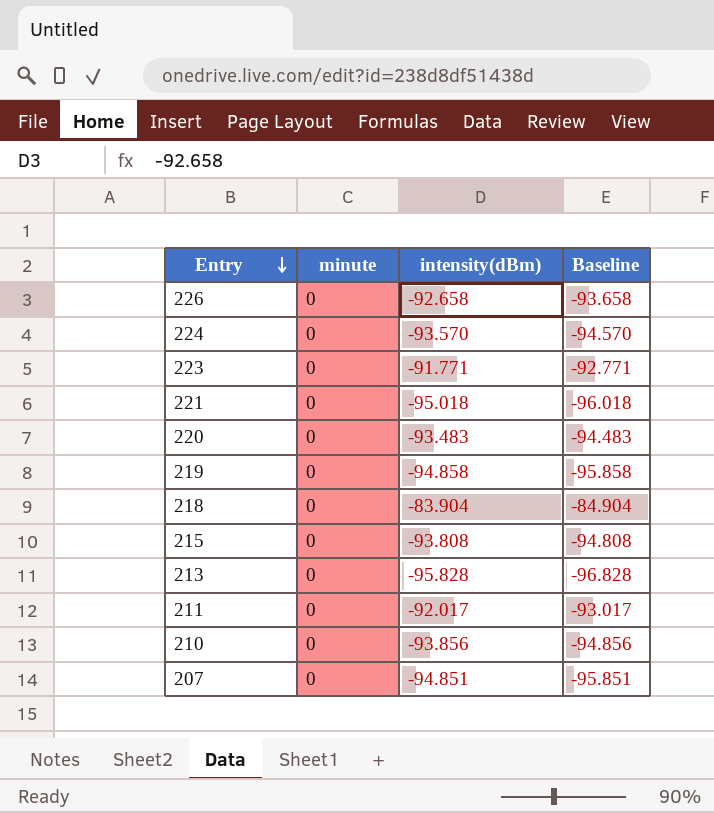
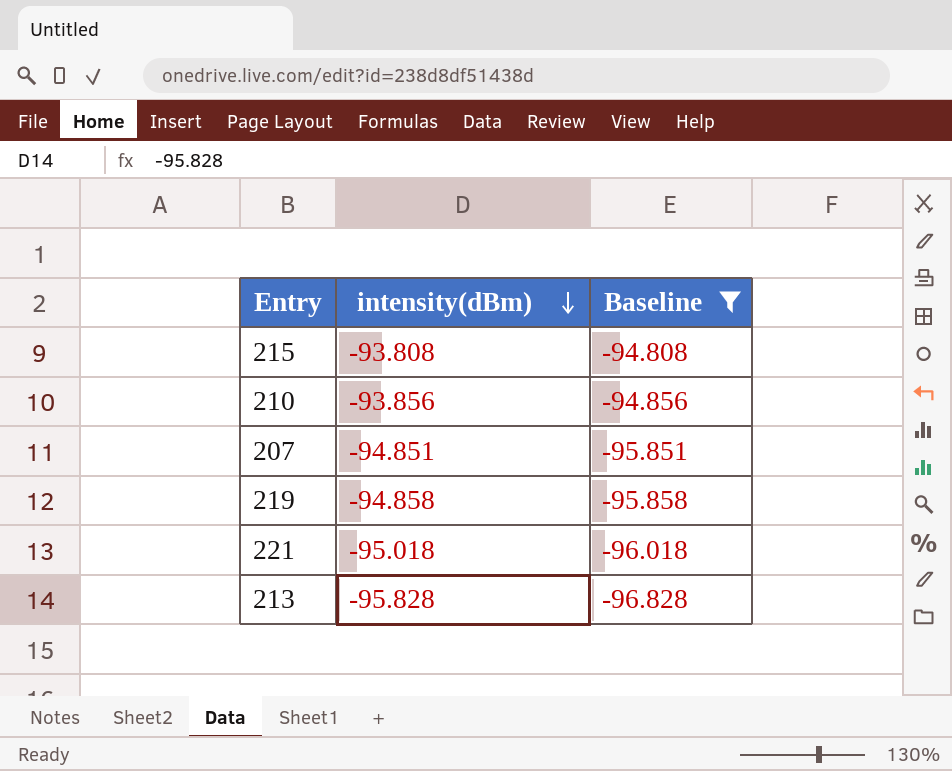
filter: none -> Baseline <= -94.808
row order: Entry descending -> intensity(dBm) descending
column minute | position: 2 -> none

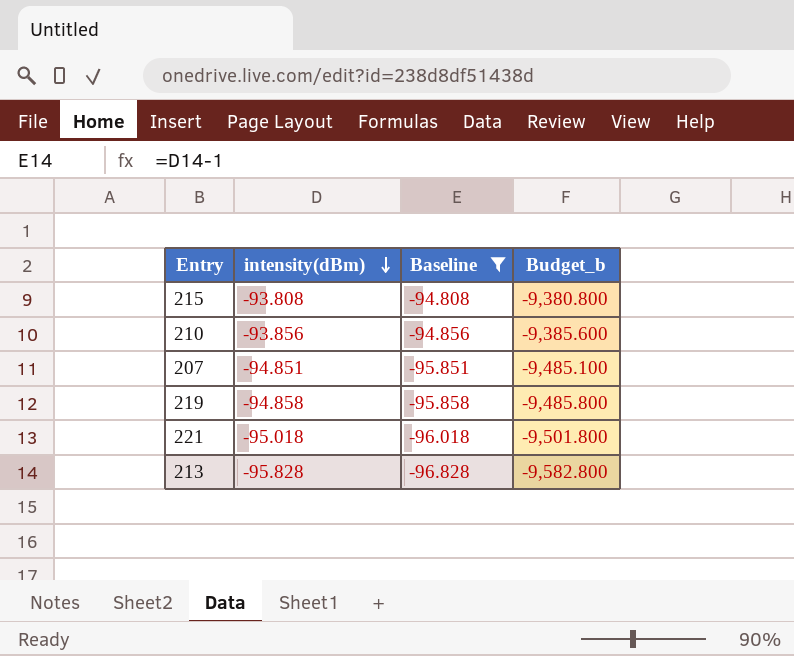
column Budget_b | formula: none -> [intensity(dBm)] * 100

